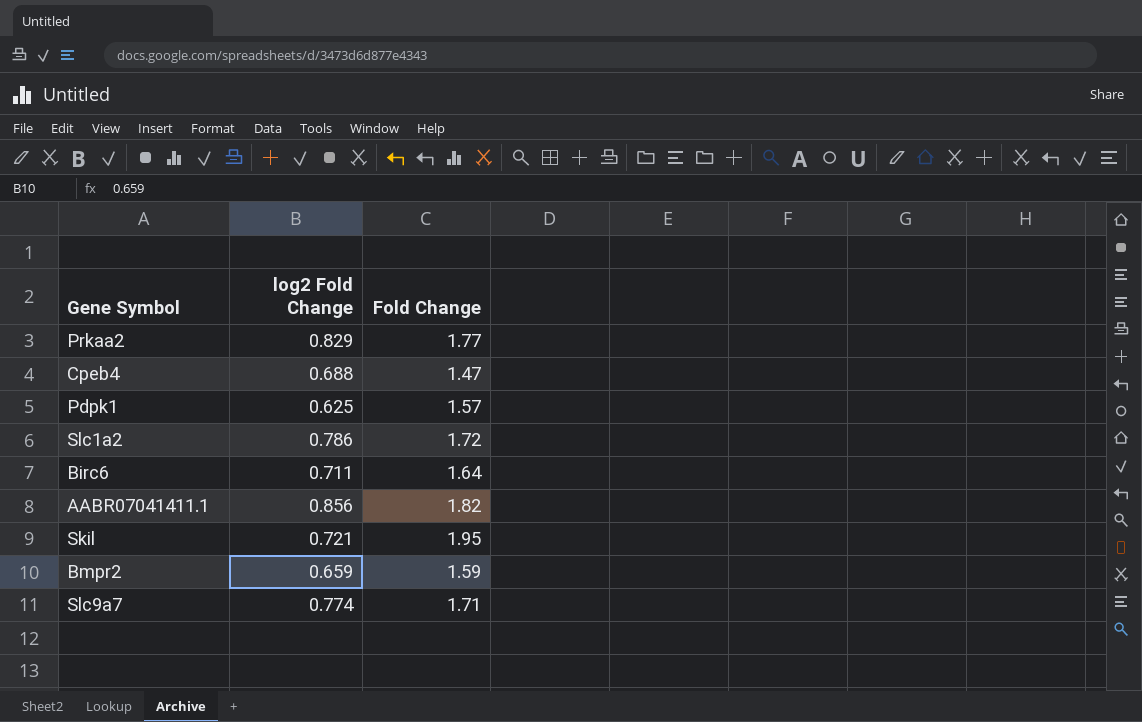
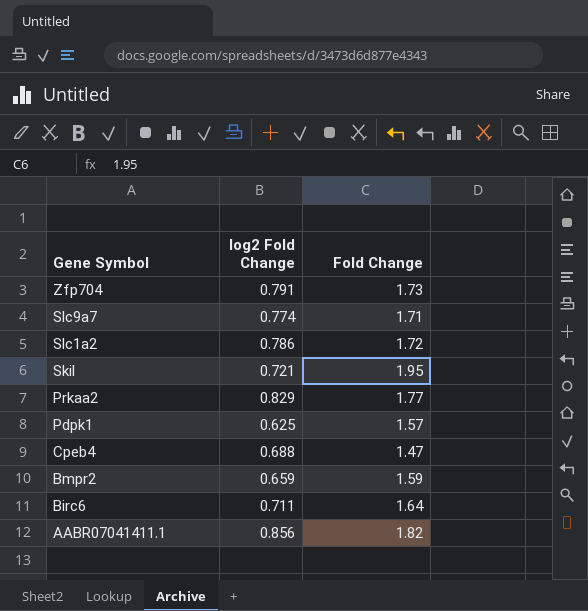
row order: none -> Gene Symbol descending
row Zfp704: none -> 0.791 | 1.73

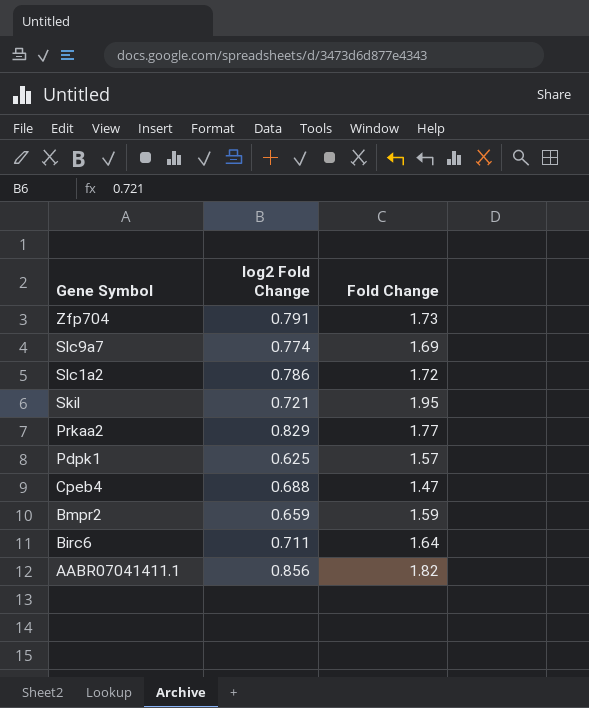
Slc9a7 | Fold Change: 1.71 -> 1.69

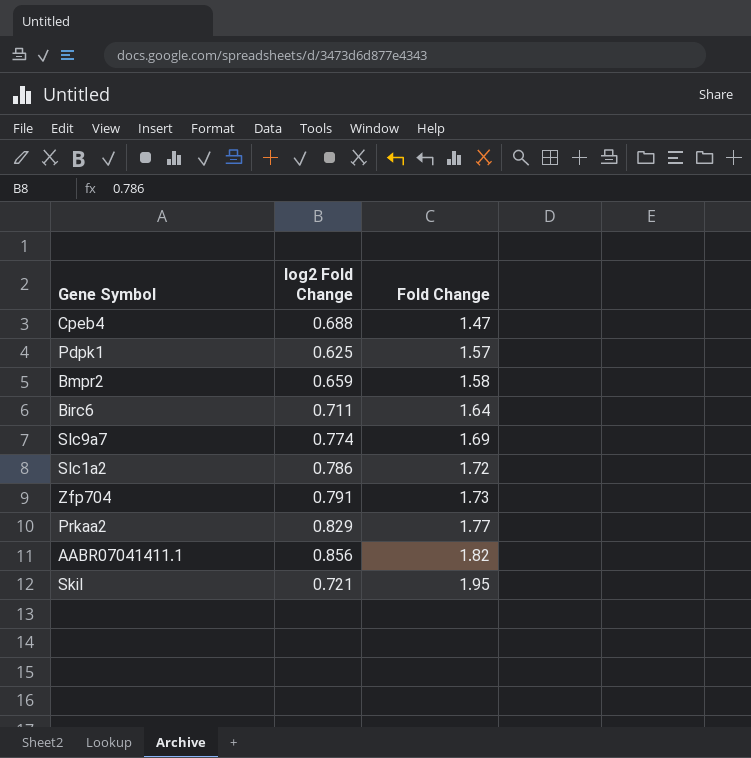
row order: Gene Symbol descending -> Fold Change ascending
Bmpr2 | Fold Change: 1.59 -> 1.58

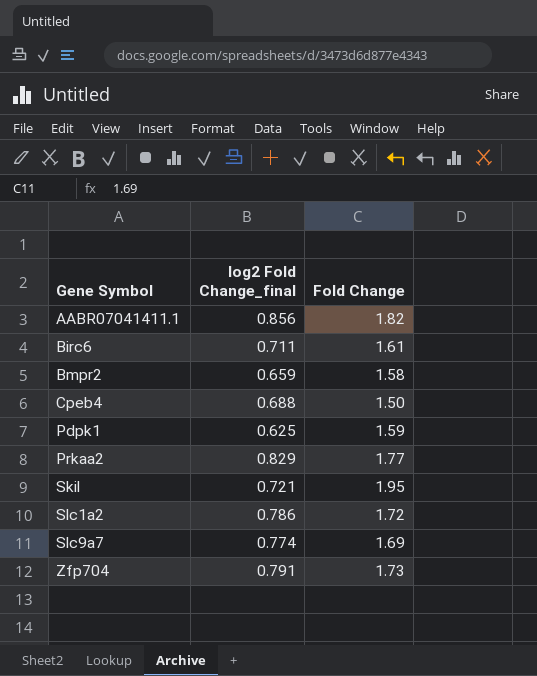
row order: Fold Change ascending -> Gene Symbol ascending
column name: log2 Fold Change -> log2 Fold Change_final
Birc6 | Fold Change: 1.64 -> 1.61
Cpeb4 | Fold Change: 1.47 -> 1.50
Pdpk1 | Fold Change: 1.57 -> 1.59

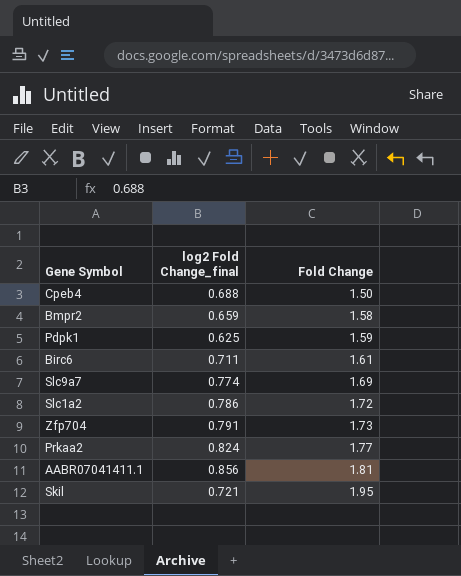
row order: Gene Symbol ascending -> Fold Change ascending
Prkaa2 | log2 Fold Change_final: 0.829 -> 0.824
AABR07041411.1 | Fold Change: 1.82 -> 1.81

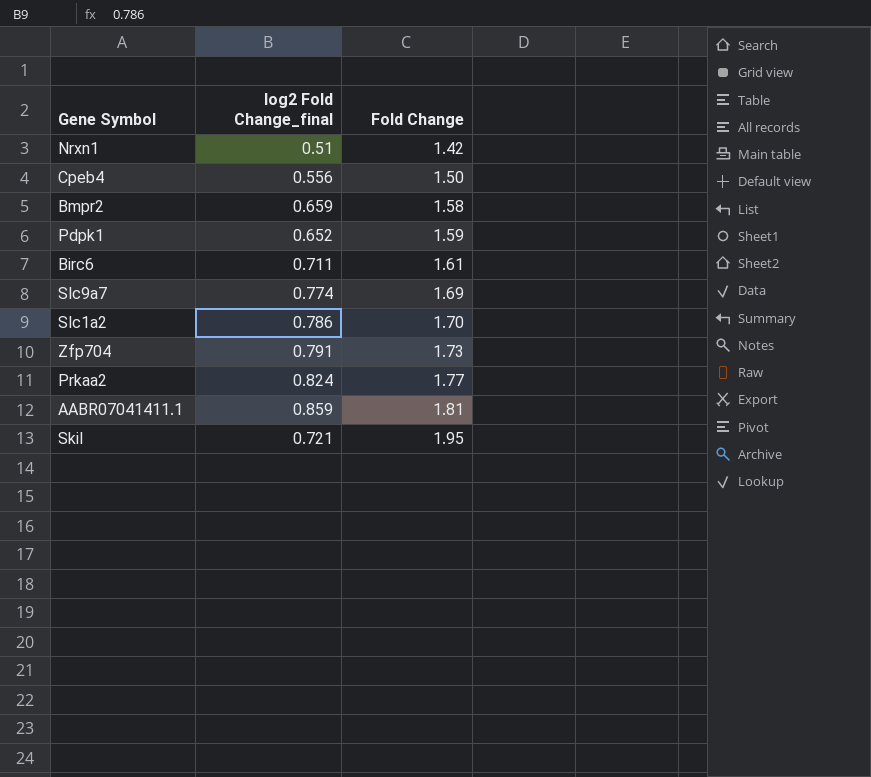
row Nrxn1: none -> 0.51 | 1.42
Cpeb4 | log2 Fold Change_final: 0.688 -> 0.556
Pdpk1 | log2 Fold Change_final: 0.625 -> 0.652
Slc1a2 | Fold Change: 1.72 -> 1.70
AABR07041411.1 | log2 Fold Change_final: 0.856 -> 0.859

